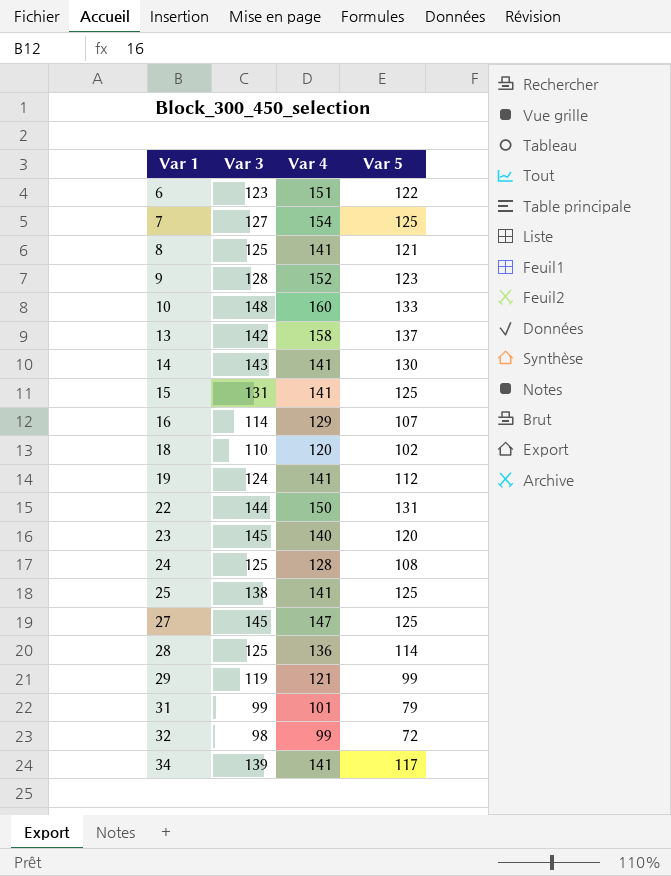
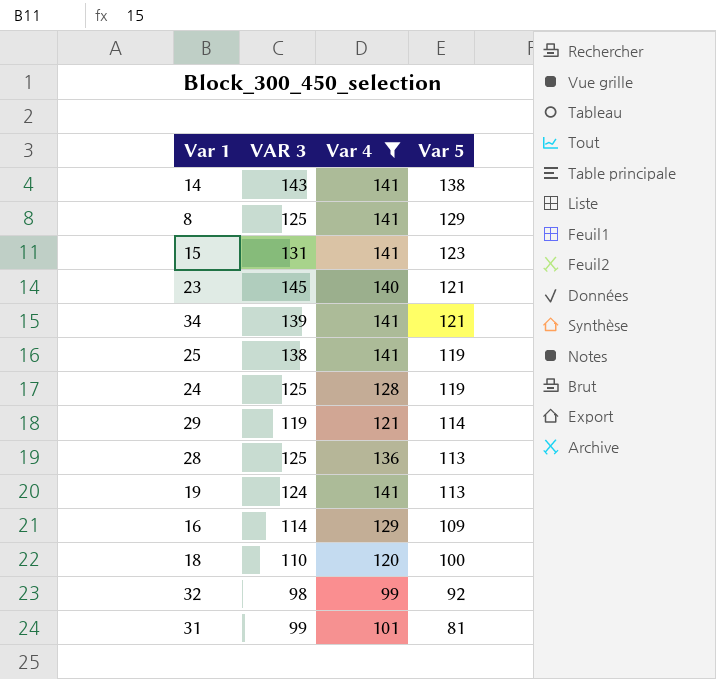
filter: none -> Var 4 <= 141
row order: Var 1 ascending -> Var 5 descending
column name: Var 3 -> VAR 3
14 | Var 5: 130 -> 138
8 | Var 5: 121 -> 129
15 | Var 5: 125 -> 123
23 | Var 5: 120 -> 121
34 | Var 5: 117 -> 121
25 | Var 5: 125 -> 119
24 | Var 5: 108 -> 119
29 | Var 5: 99 -> 114
28 | Var 5: 114 -> 113
19 | Var 5: 112 -> 113
16 | Var 5: 107 -> 109
18 | Var 5: 102 -> 100
32 | Var 5: 72 -> 92
31 | Var 5: 79 -> 81

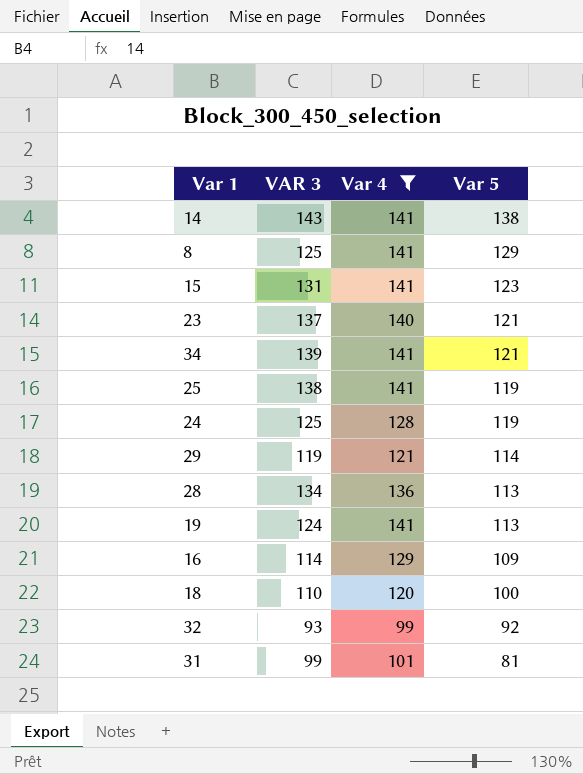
23 | VAR 3: 145 -> 137
28 | VAR 3: 125 -> 134
32 | VAR 3: 98 -> 93

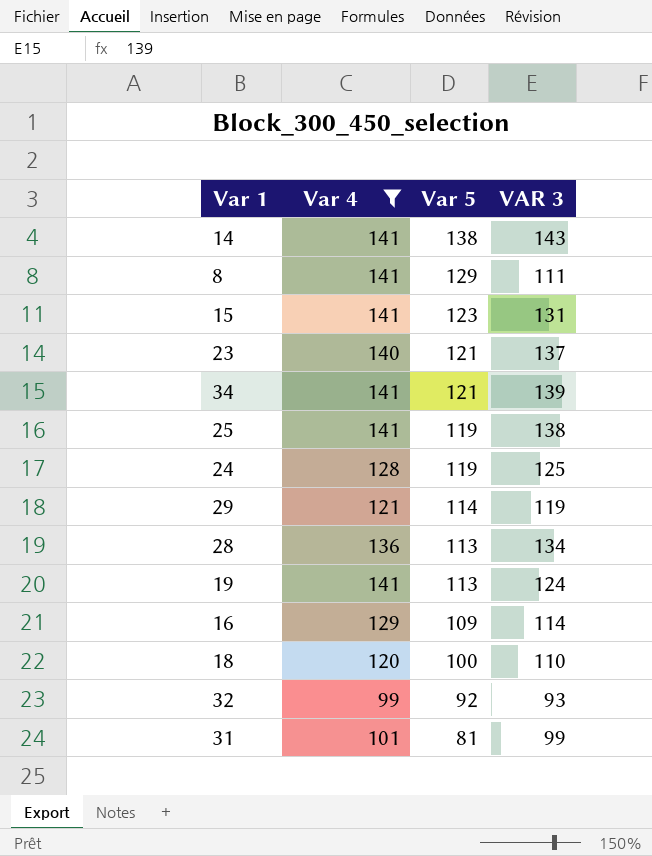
column VAR 3 | position: 2 -> 4
8 | VAR 3: 125 -> 111

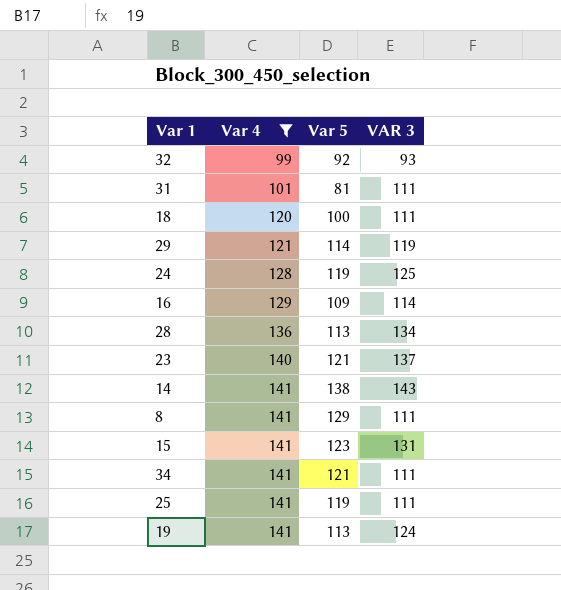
row order: Var 5 descending -> Var 4 ascending
31 | VAR 3: 99 -> 111
18 | VAR 3: 110 -> 111
34 | VAR 3: 139 -> 111
25 | VAR 3: 138 -> 111

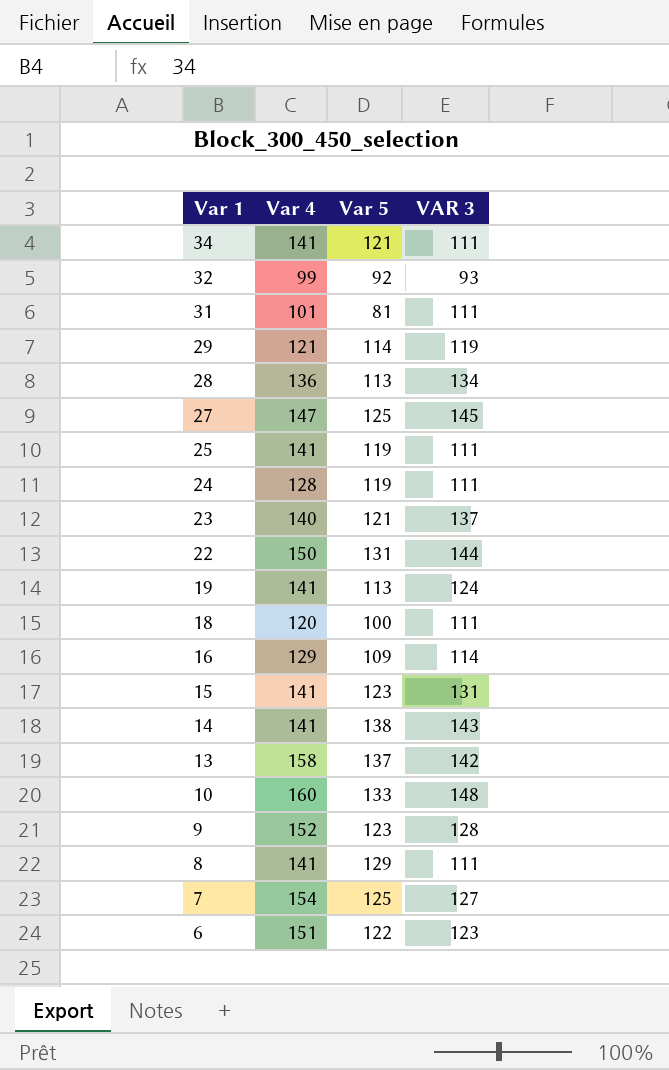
filter: Var 4 <= 141 -> none
row order: Var 4 ascending -> Var 1 descending
24 | VAR 3: 125 -> 111

